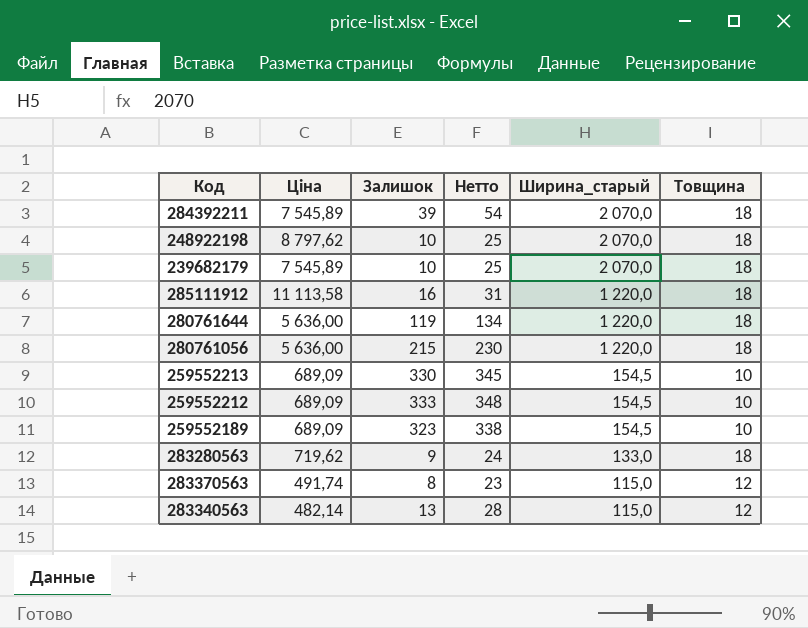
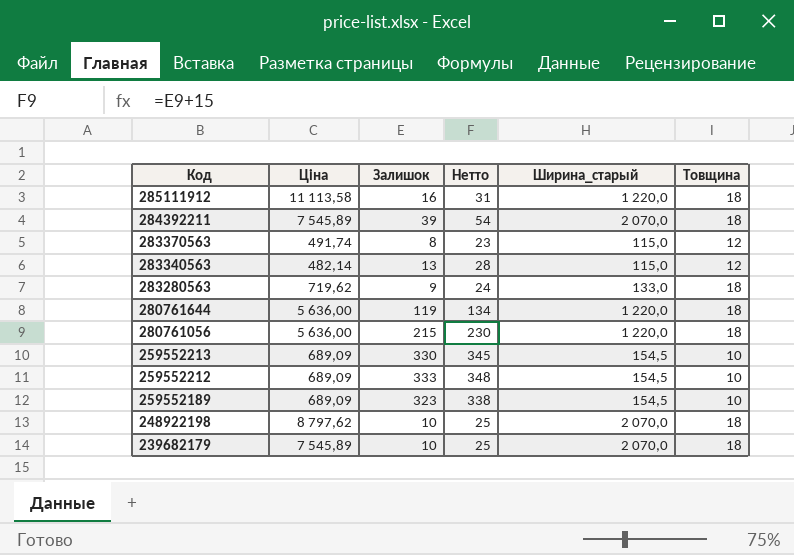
row order: Ширина_старый descending -> Код descending

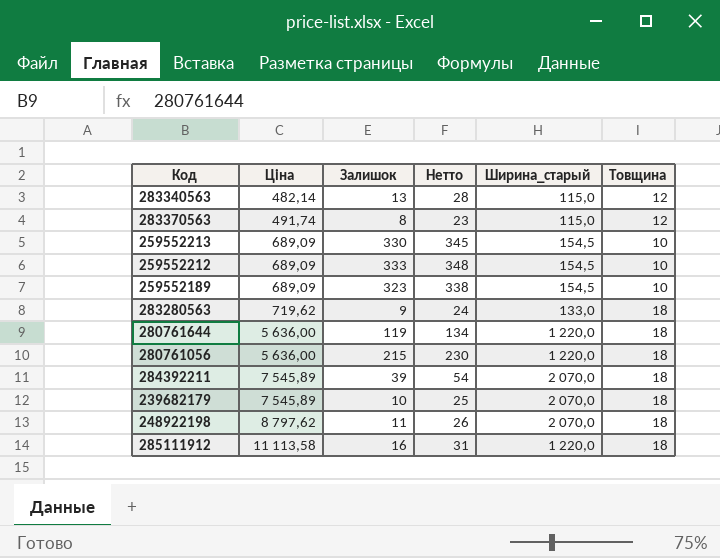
row order: Код descending -> Ціна ascending
248922198 | Залишок: 10 -> 11
248922198 | Нетто: 25 -> 26

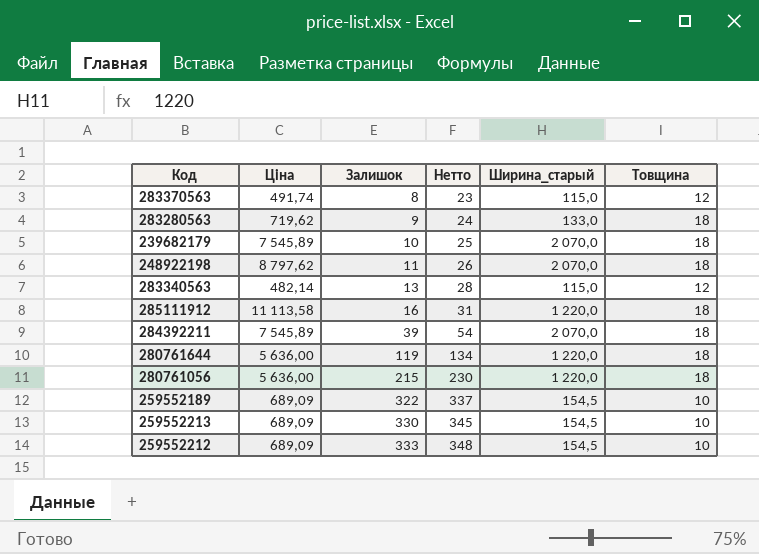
row order: Ціна ascending -> Залишок ascending
259552189 | Залишок: 323 -> 322
259552189 | Нетто: 338 -> 337

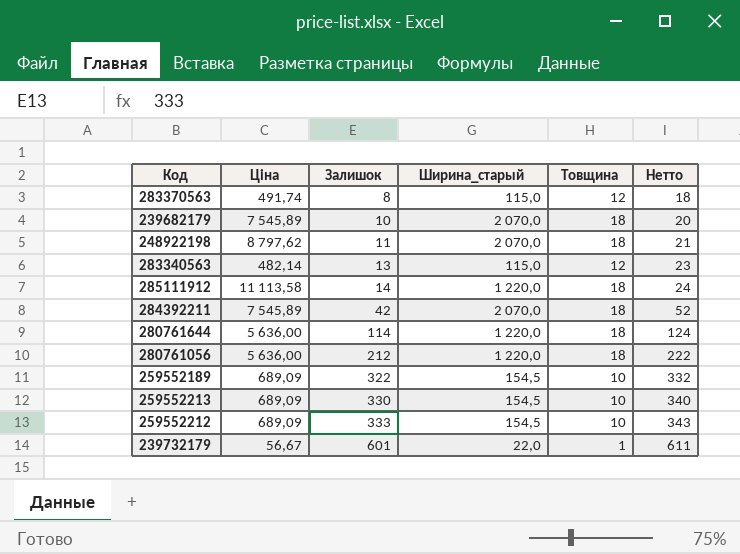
column Нетто | formula: [Залишок] + 15 -> [Залишок] + 10
column Нетто | position: 4 -> 6
row 283280563: 719,62 | 9 | 24 | 133,0 | 18 -> none
285111912 | Залишок: 16 -> 14
284392211 | Залишок: 39 -> 42
280761644 | Залишок: 119 -> 114
280761056 | Залишок: 215 -> 212
row 239732179: none -> 56,67 | 601 | 22,0 | 1 | 611

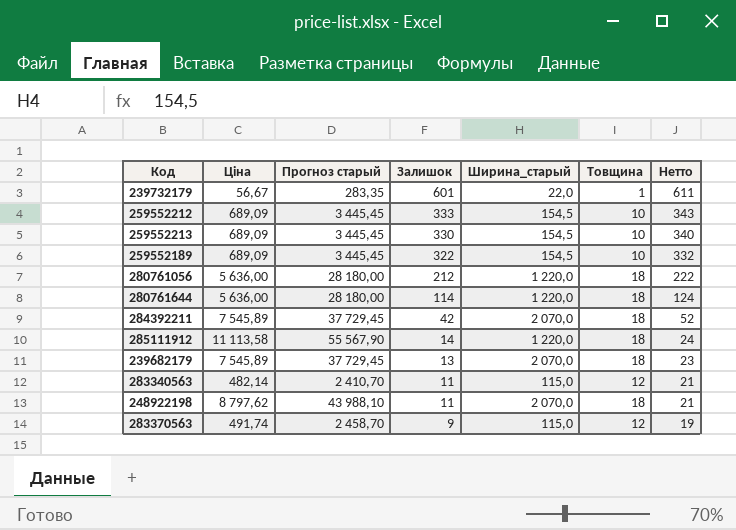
row order: Залишок ascending -> Залишок descending
column Прогноз старый | formula: none -> [Ціна] * 5
239682179 | Залишок: 10 -> 13
239682179 | Нетто: 20 -> 23
283340563 | Залишок: 13 -> 11
283340563 | Нетто: 23 -> 21
283370563 | Залишок: 8 -> 9
283370563 | Нетто: 18 -> 19

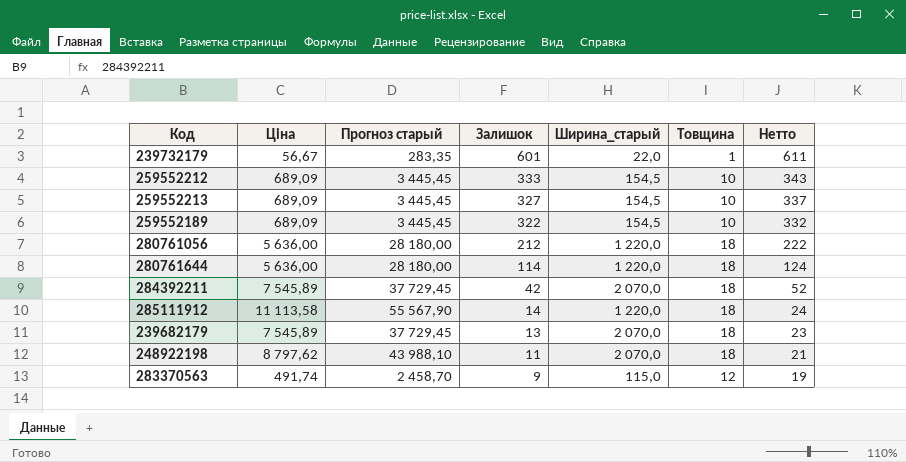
row 283340563: 482,14 | 2 410,70 | 11 | 115,0 | 12 | 21 -> none
259552213 | Залишок: 330 -> 327
259552213 | Нетто: 340 -> 337

